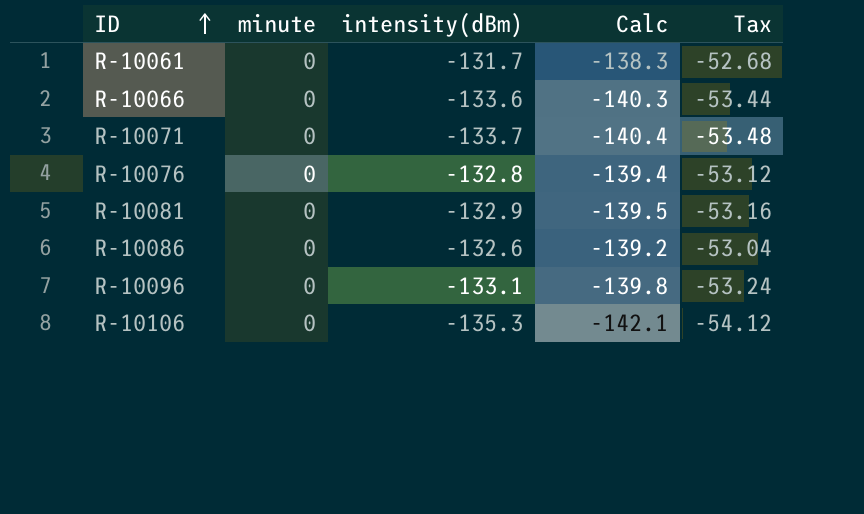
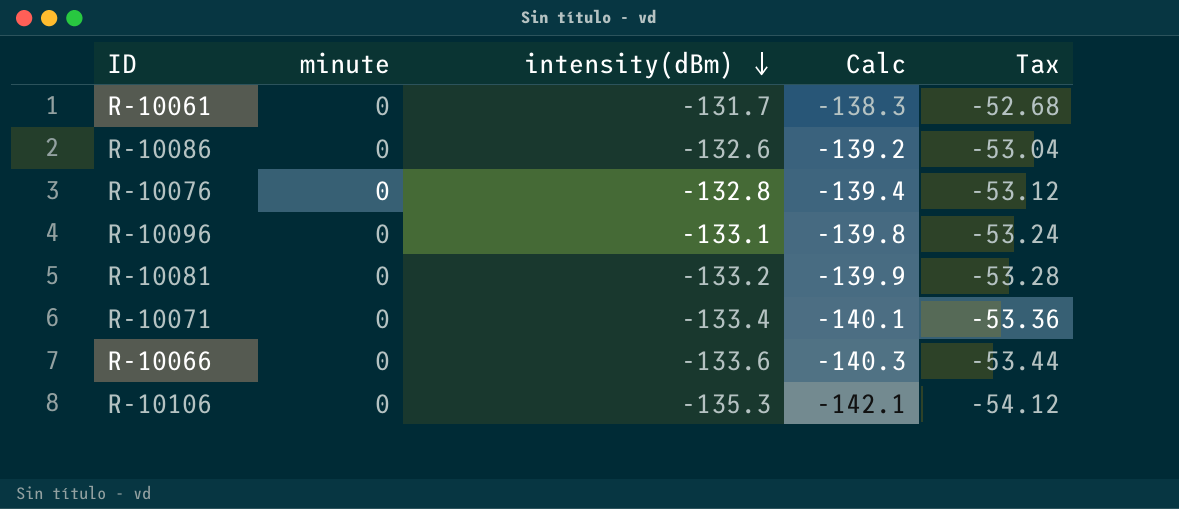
row order: ID ascending -> intensity(dBm) descending
R-10081 | intensity(dBm): -132.9 -> -133.2
R-10081 | Calc: -139.5 -> -139.9
R-10081 | Tax: -53.16 -> -53.28
R-10071 | intensity(dBm): -133.7 -> -133.4
R-10071 | Calc: -140.4 -> -140.1
R-10071 | Tax: -53.48 -> -53.36

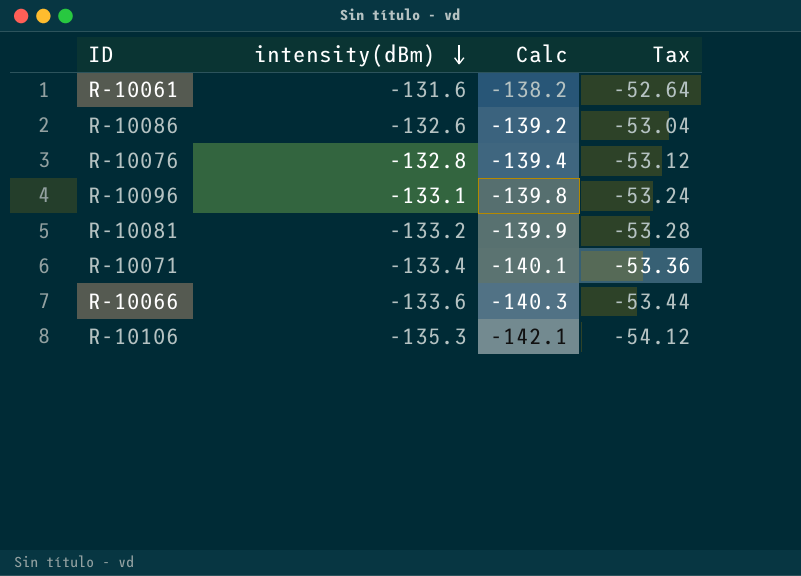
column minute | position: 2 -> none
R-10061 | intensity(dBm): -131.7 -> -131.6
R-10061 | Calc: -138.3 -> -138.2
R-10061 | Tax: -52.68 -> -52.64

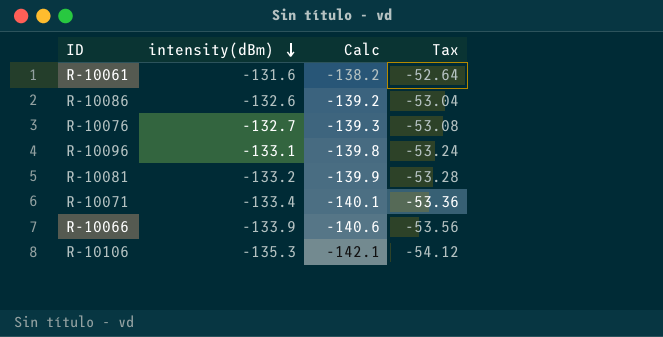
R-10076 | intensity(dBm): -132.8 -> -132.7
R-10076 | Calc: -139.4 -> -139.3
R-10076 | Tax: -53.12 -> -53.08
R-10066 | intensity(dBm): -133.6 -> -133.9
R-10066 | Calc: -140.3 -> -140.6
R-10066 | Tax: -53.44 -> -53.56

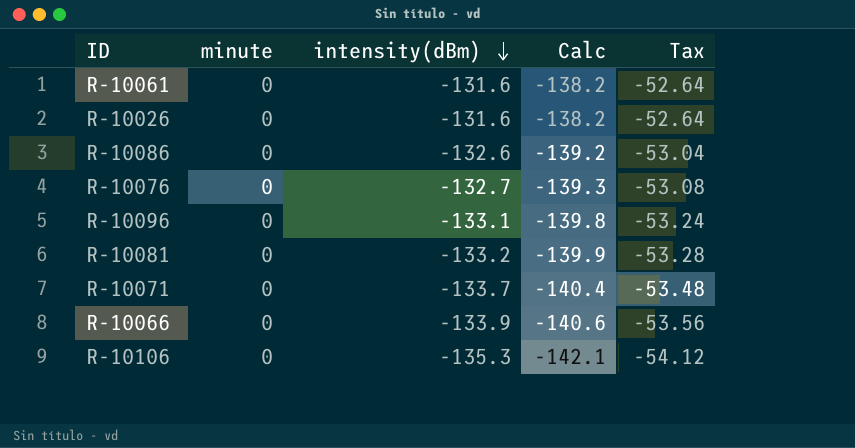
column minute | position: none -> 2
row R-10026: none -> 0 | -131.6 | -138.2 | -52.64
R-10071 | intensity(dBm): -133.4 -> -133.7
R-10071 | Calc: -140.1 -> -140.4
R-10071 | Tax: -53.36 -> -53.48

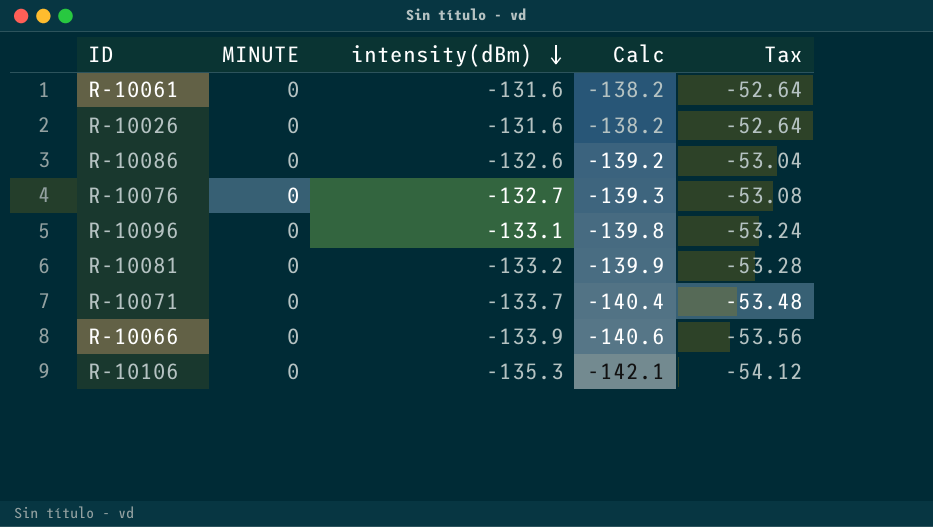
column name: minute -> MINUTE

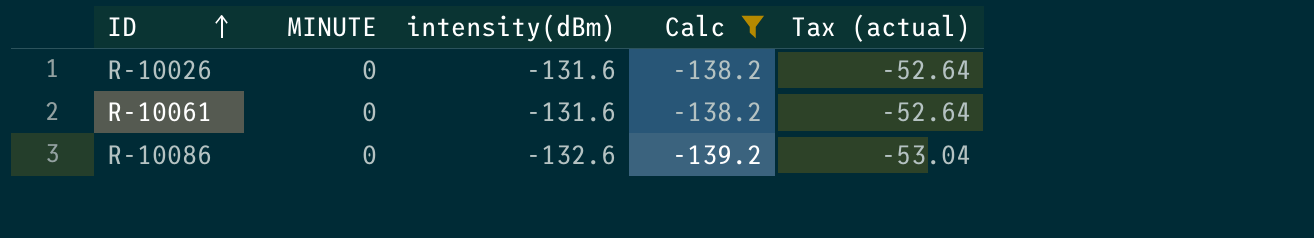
filter: none -> Calc >= -139.2
row order: intensity(dBm) descending -> ID ascending
column name: Tax -> Tax (actual)

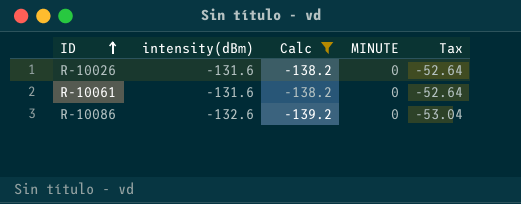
column MINUTE | position: 2 -> 4
column name: Tax (actual) -> Tax

